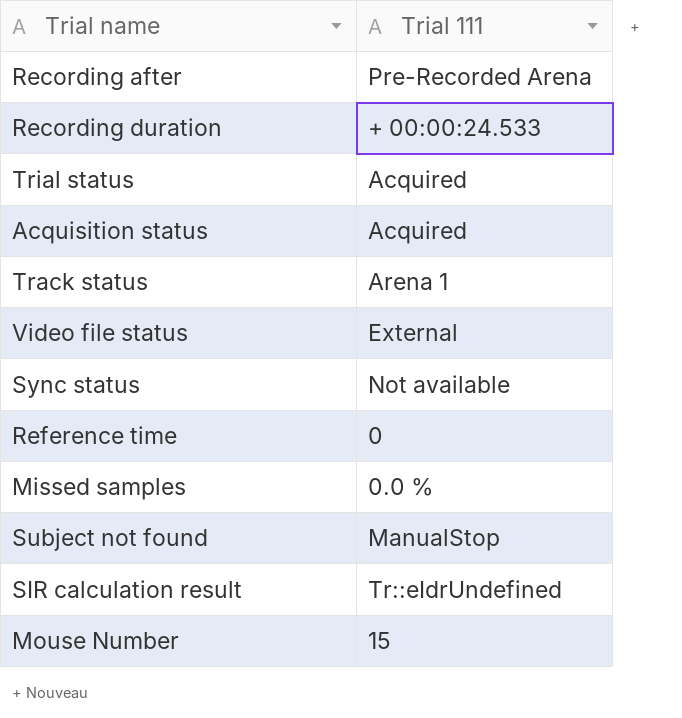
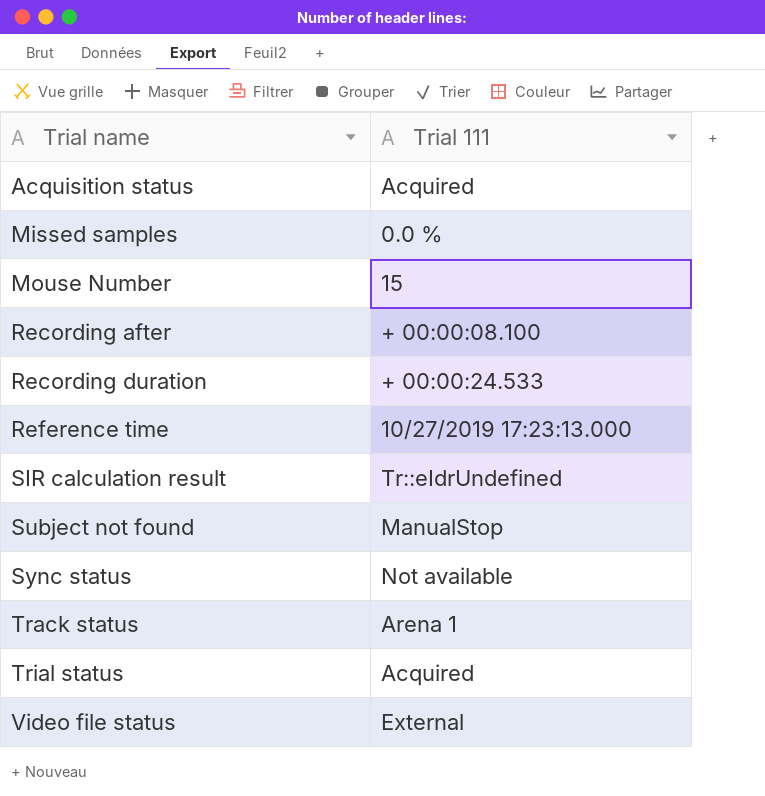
row order: none -> Trial name ascending
Recording after | Trial 111: Pre-Recorded Arena -> + 00:00:08.100
Reference time | Trial 111: 0 -> 10/27/2019 17:23:13.000

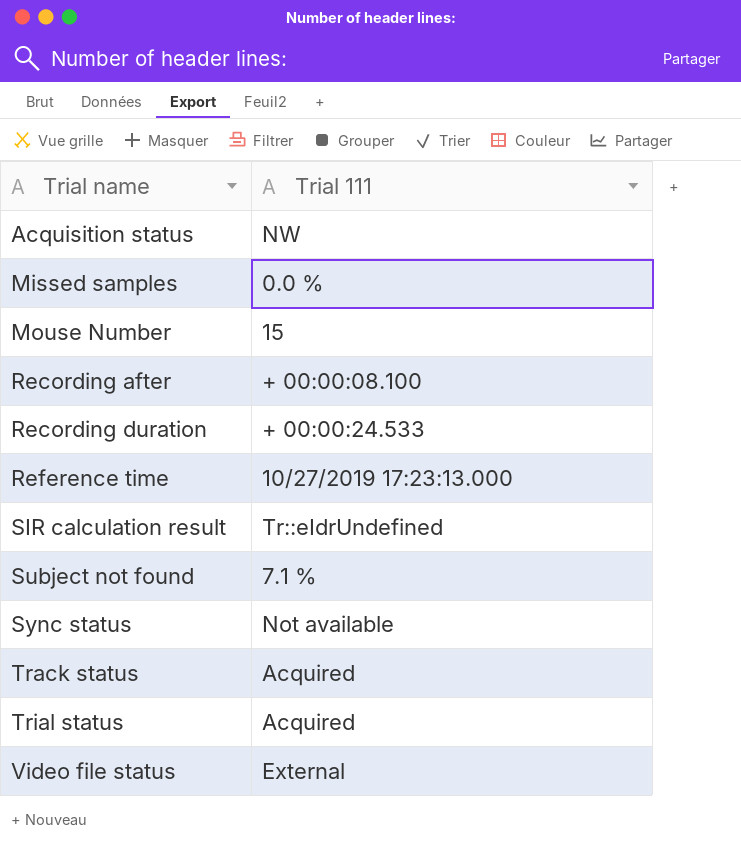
Acquisition status | Trial 111: Acquired -> NW
Subject not found | Trial 111: ManualStop -> 7.1 %
Track status | Trial 111: Arena 1 -> Acquired

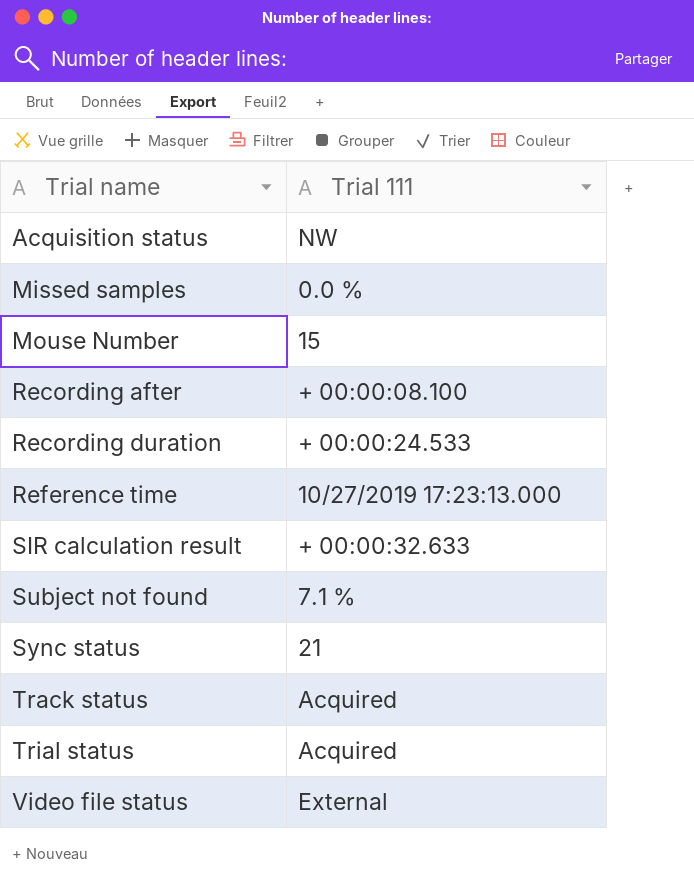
SIR calculation result | Trial 111: Tr::eIdrUndefined -> + 00:00:32.633
Sync status | Trial 111: Not available -> 21

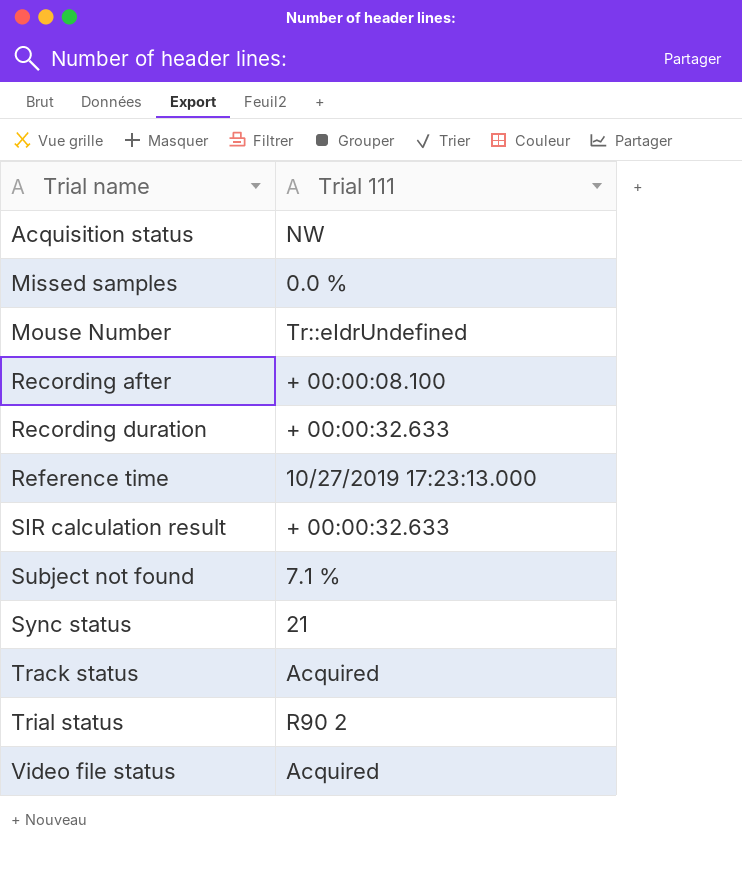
Mouse Number | Trial 111: 15 -> Tr::eIdrUndefined
Recording duration | Trial 111: + 00:00:24.533 -> + 00:00:32.633
Trial status | Trial 111: Acquired -> R90 2
Video file status | Trial 111: External -> Acquired

